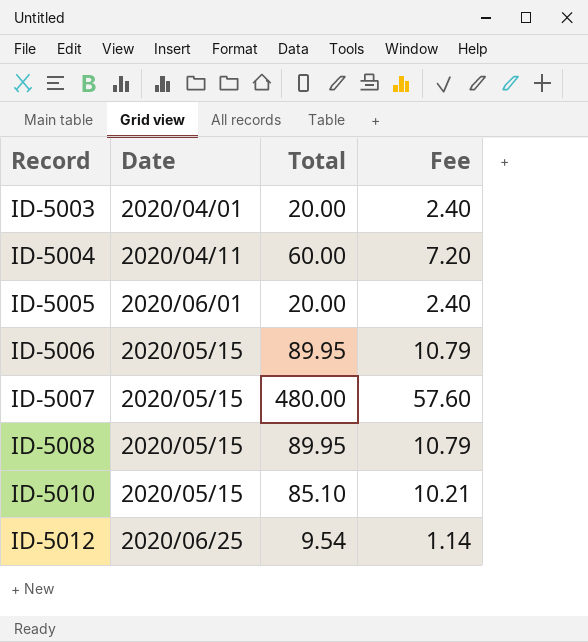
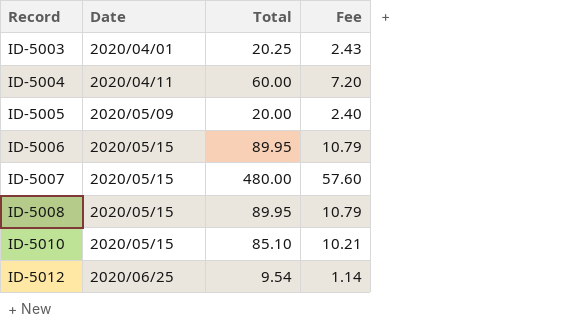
ID-5003 | Total: 20.00 -> 20.25
ID-5003 | Fee: 2.40 -> 2.43
ID-5005 | Date: 2020/06/01 -> 2020/05/09

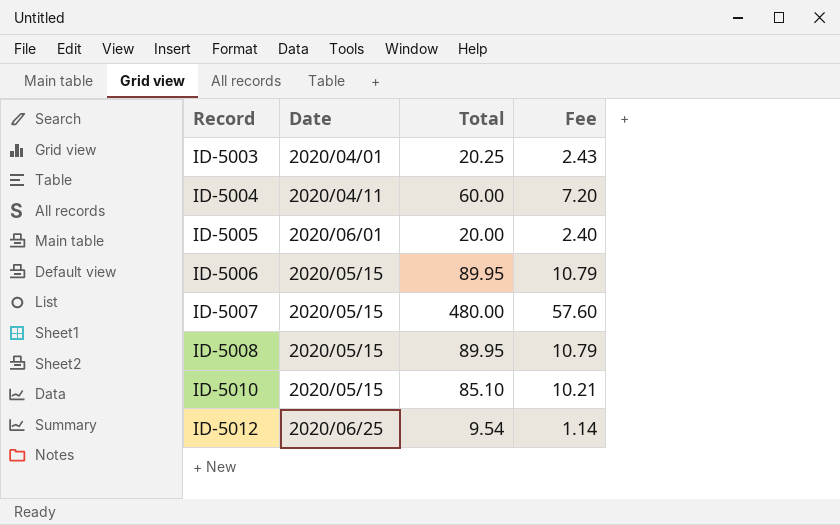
ID-5005 | Date: 2020/05/09 -> 2020/06/01

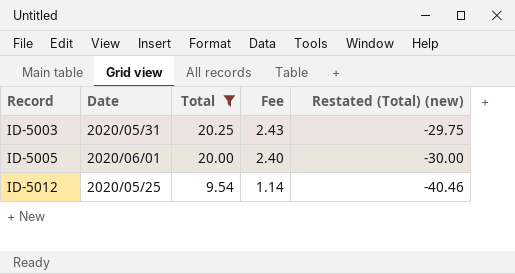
filter: none -> Total <= 20.25
column Restated (Total) (new) | formula: none -> [Total] - 50
ID-5003 | Date: 2020/04/01 -> 2020/05/31
ID-5012 | Date: 2020/06/25 -> 2020/05/25

